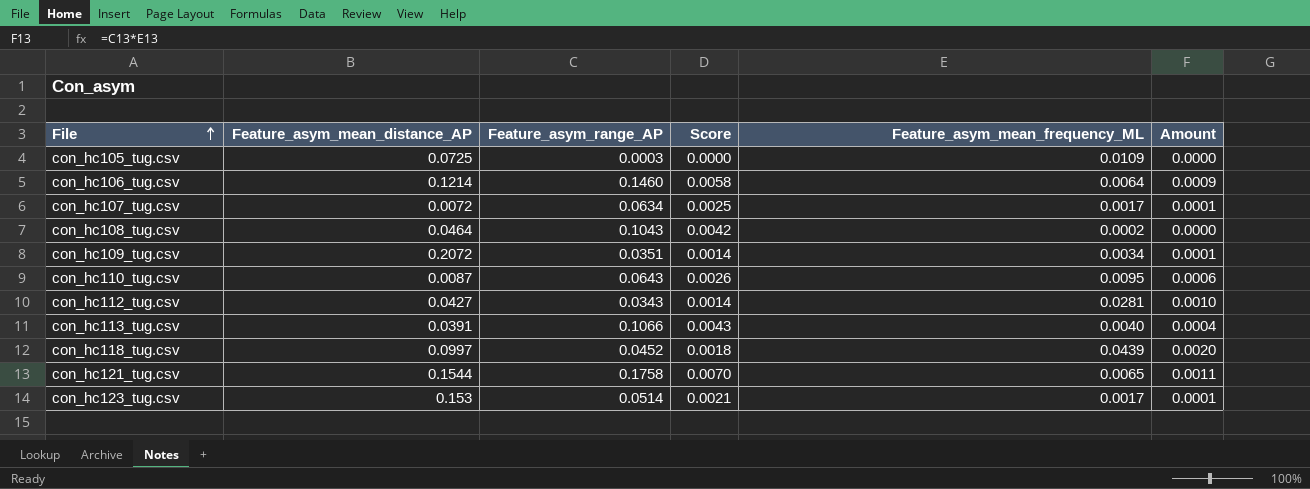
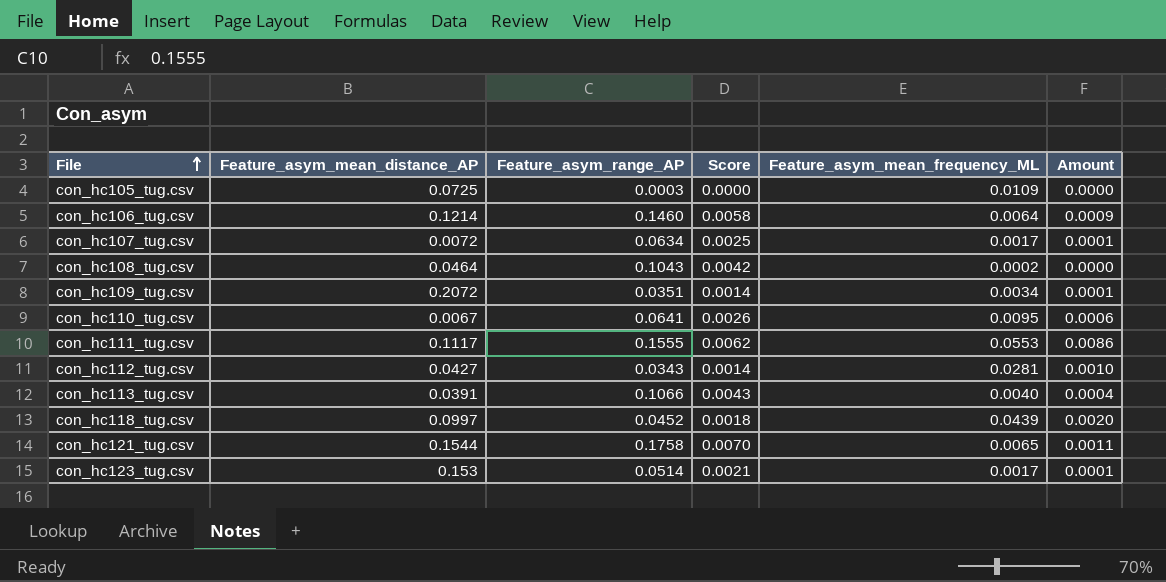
con_hc110_tug.csv | Feature_asym_mean_distance_AP: 0.0087 -> 0.0067
con_hc110_tug.csv | Feature_asym_range_AP: 0.0643 -> 0.0641
row con_hc111_tug.csv: none -> 0.1117 | 0.1555 | 0.0062 | 0.0553 | 0.0086

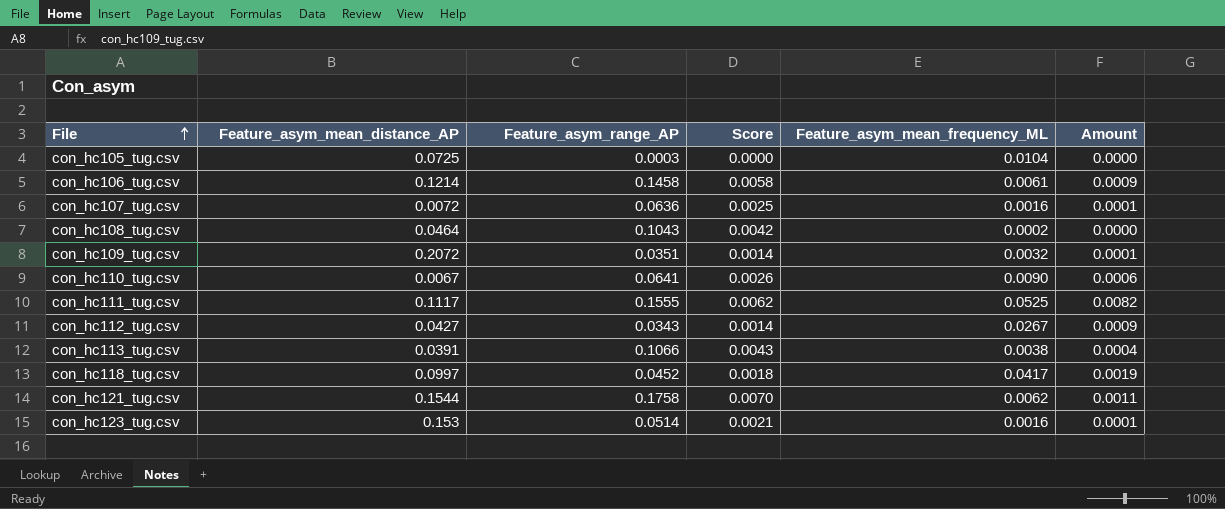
con_hc105_tug.csv | Feature_asym_mean_frequency_ML: 0.0109 -> 0.0104
con_hc106_tug.csv | Feature_asym_range_AP: 0.1460 -> 0.1458
con_hc106_tug.csv | Feature_asym_mean_frequency_ML: 0.0064 -> 0.0061
con_hc107_tug.csv | Feature_asym_range_AP: 0.0634 -> 0.0636
con_hc107_tug.csv | Feature_asym_mean_frequency_ML: 0.0017 -> 0.0016
con_hc109_tug.csv | Feature_asym_mean_frequency_ML: 0.0034 -> 0.0032
con_hc110_tug.csv | Feature_asym_mean_frequency_ML: 0.0095 -> 0.0090
con_hc111_tug.csv | Feature_asym_mean_frequency_ML: 0.0553 -> 0.0525
con_hc111_tug.csv | Amount: 0.0086 -> 0.0082
con_hc112_tug.csv | Feature_asym_mean_frequency_ML: 0.0281 -> 0.0267
con_hc112_tug.csv | Amount: 0.0010 -> 0.0009
con_hc113_tug.csv | Feature_asym_mean_frequency_ML: 0.0040 -> 0.0038
con_hc118_tug.csv | Feature_asym_mean_frequency_ML: 0.0439 -> 0.0417
con_hc118_tug.csv | Amount: 0.0020 -> 0.0019
con_hc121_tug.csv | Feature_asym_mean_frequency_ML: 0.0065 -> 0.0062
con_hc123_tug.csv | Feature_asym_mean_frequency_ML: 0.0017 -> 0.0016

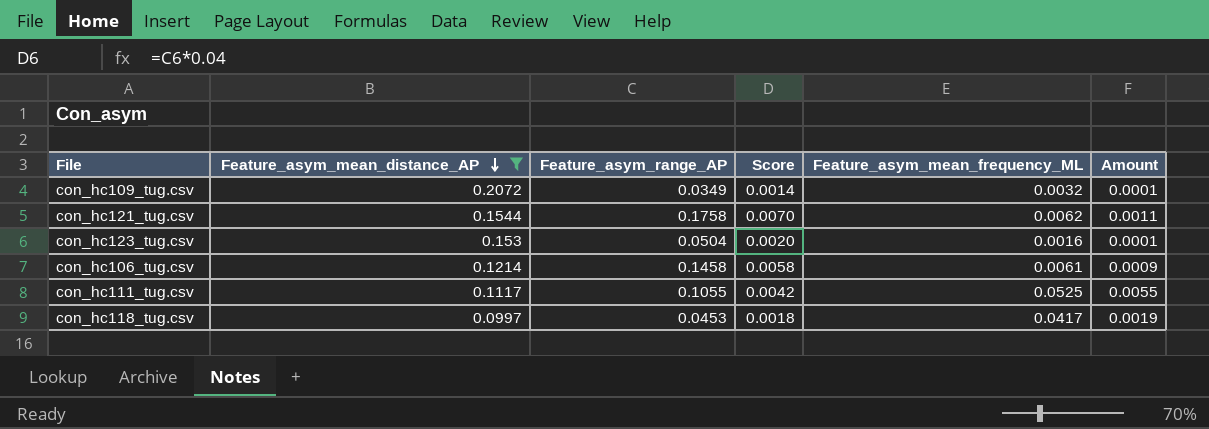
filter: none -> Feature_asym_mean_distance_AP >= 0.0997
row order: File ascending -> Feature_asym_mean_distance_AP descending
con_hc109_tug.csv | Feature_asym_range_AP: 0.0351 -> 0.0349
con_hc123_tug.csv | Feature_asym_range_AP: 0.0514 -> 0.0504
con_hc123_tug.csv | Score: 0.0021 -> 0.0020
con_hc111_tug.csv | Feature_asym_range_AP: 0.1555 -> 0.1055
con_hc111_tug.csv | Score: 0.0062 -> 0.0042
con_hc111_tug.csv | Amount: 0.0082 -> 0.0055
con_hc118_tug.csv | Feature_asym_range_AP: 0.0452 -> 0.0453

